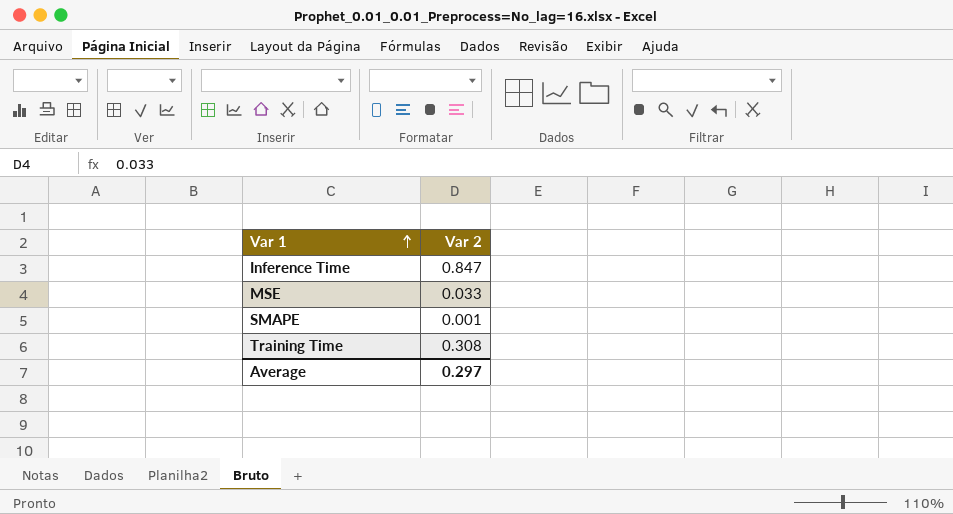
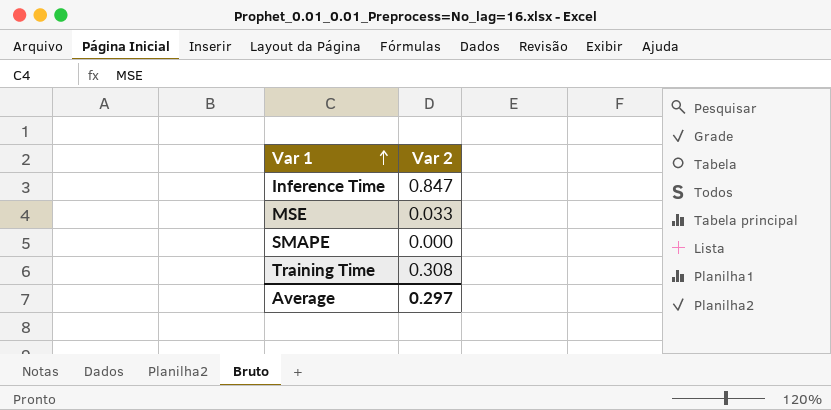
SMAPE | Var 2: 0.001 -> 0.000

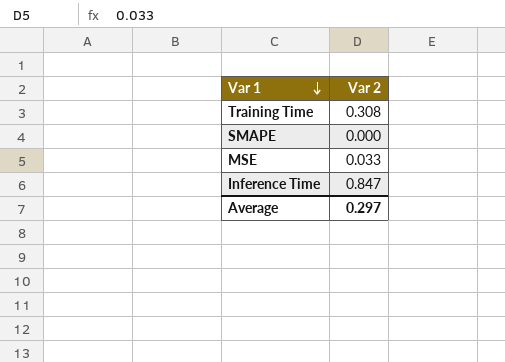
row order: Var 1 ascending -> Var 1 descending

